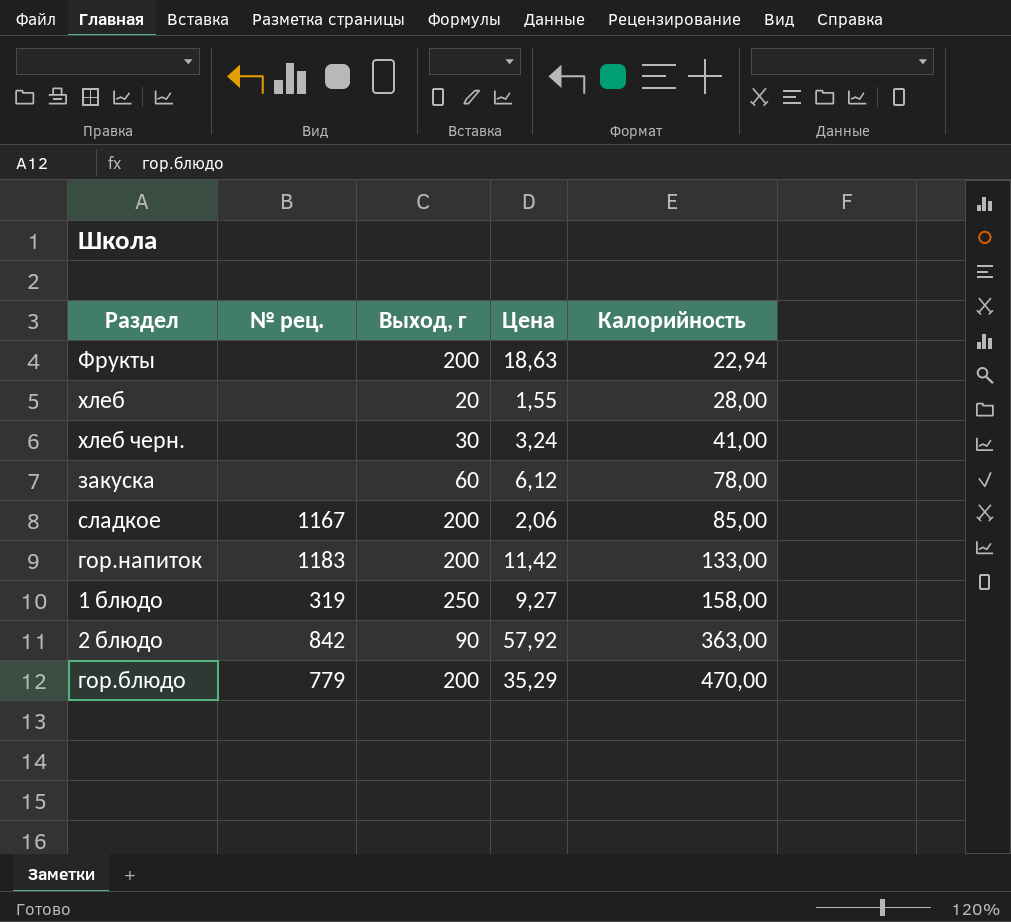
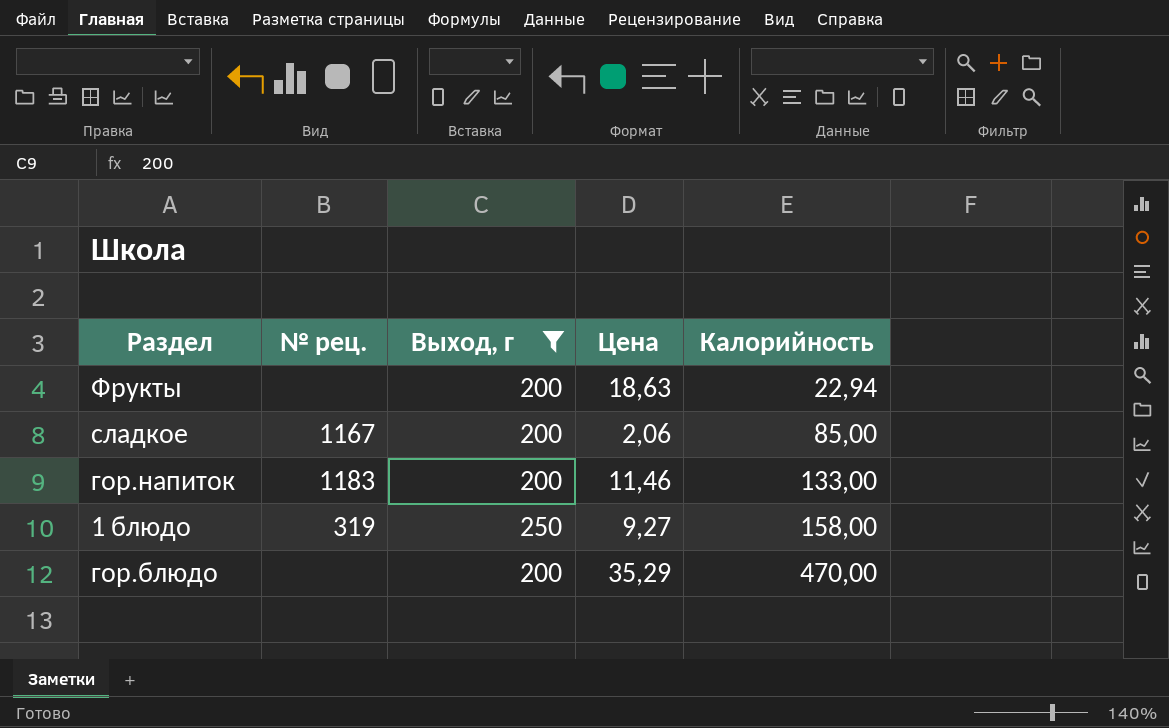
filter: none -> Выход, г >= 200
гор.напиток | Цена: 11,42 -> 11,46
гор.блюдо | № рец.: 779 -> none

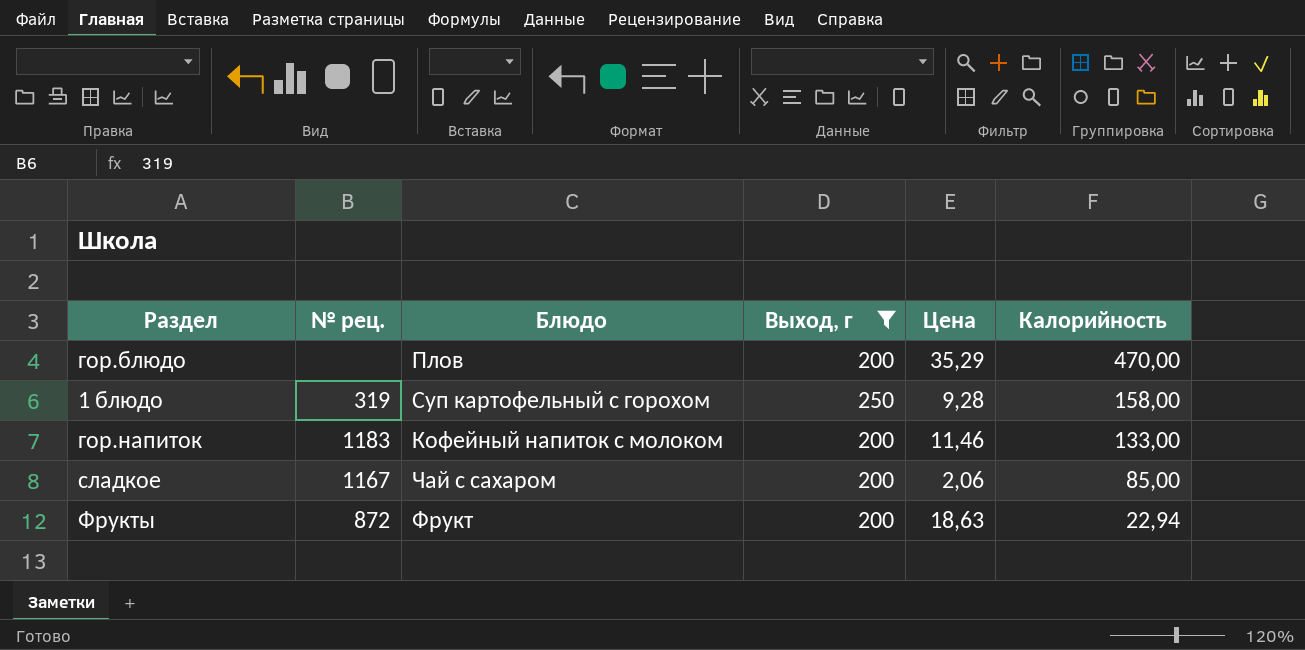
row order: Калорийность ascending -> Калорийность descending
column Блюдо | position: none -> 3
1 блюдо | Цена: 9,27 -> 9,28
Фрукты | № рец.: none -> 872

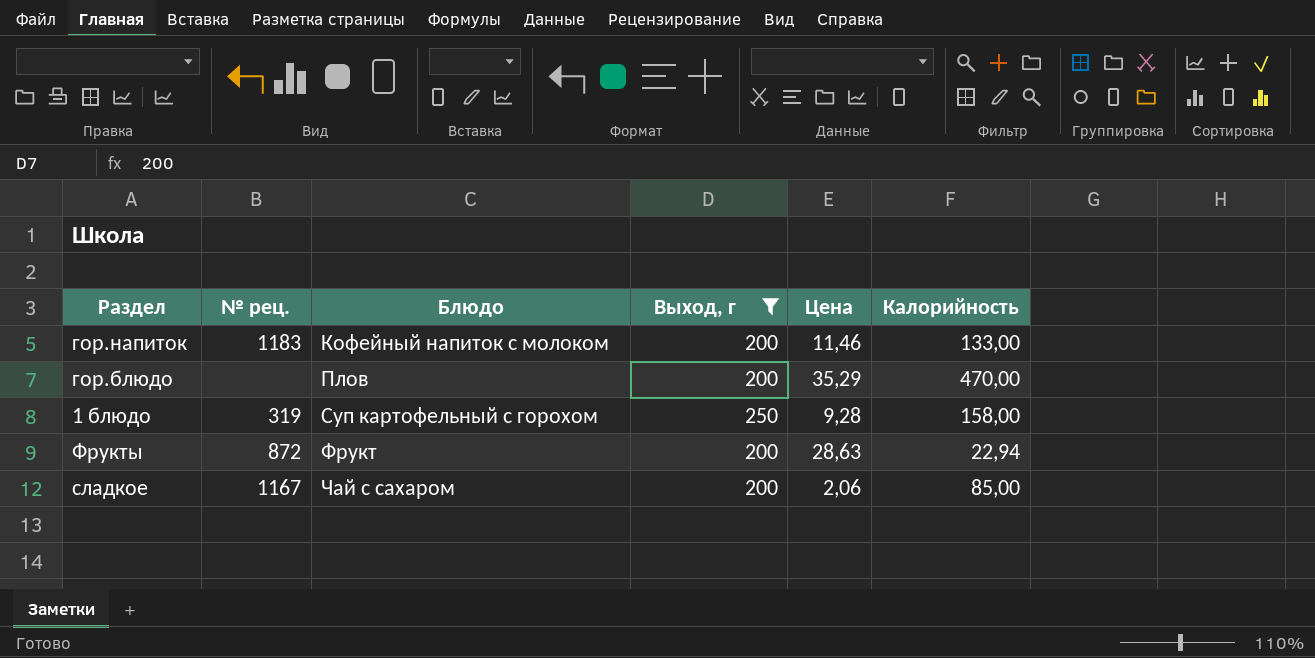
row order: Калорийность descending -> Блюдо ascending
Фрукты | Цена: 18,63 -> 28,63

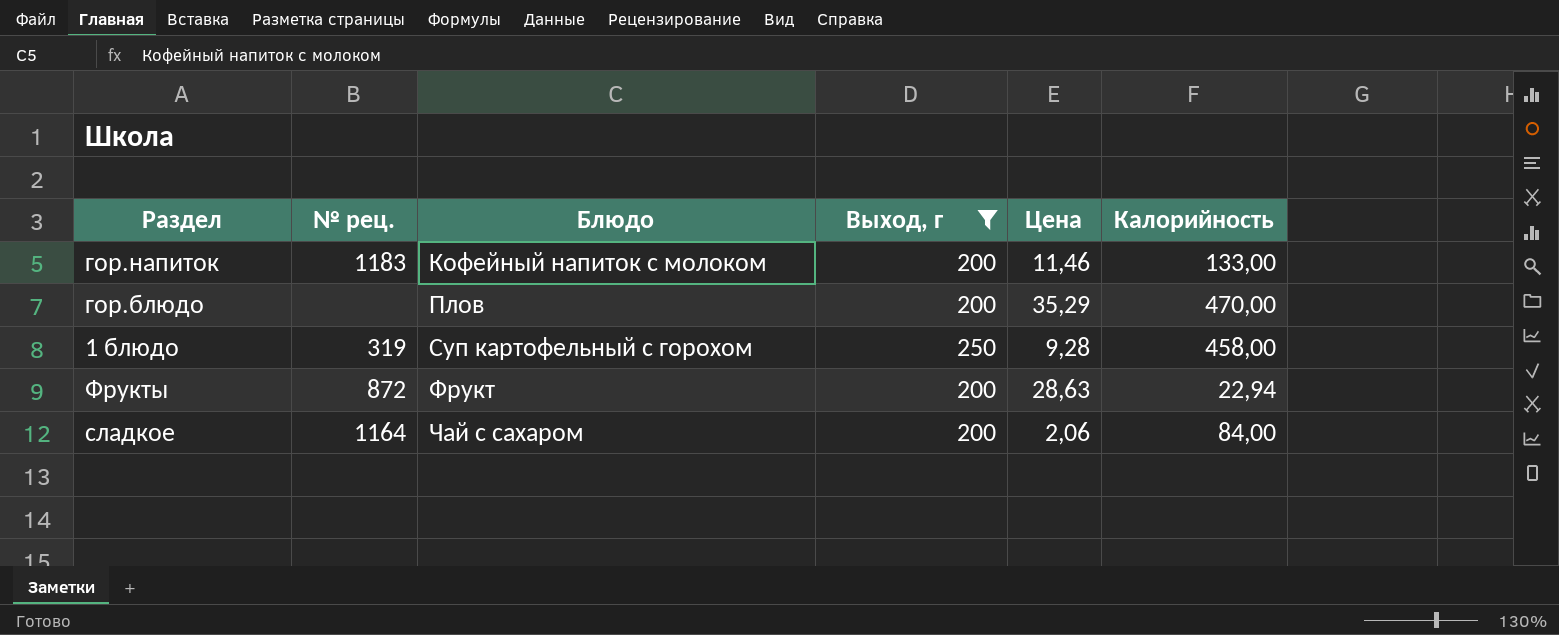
1 блюдо | Калорийность: 158,00 -> 458,00
сладкое | № рец.: 1167 -> 1164
сладкое | Калорийность: 85,00 -> 84,00

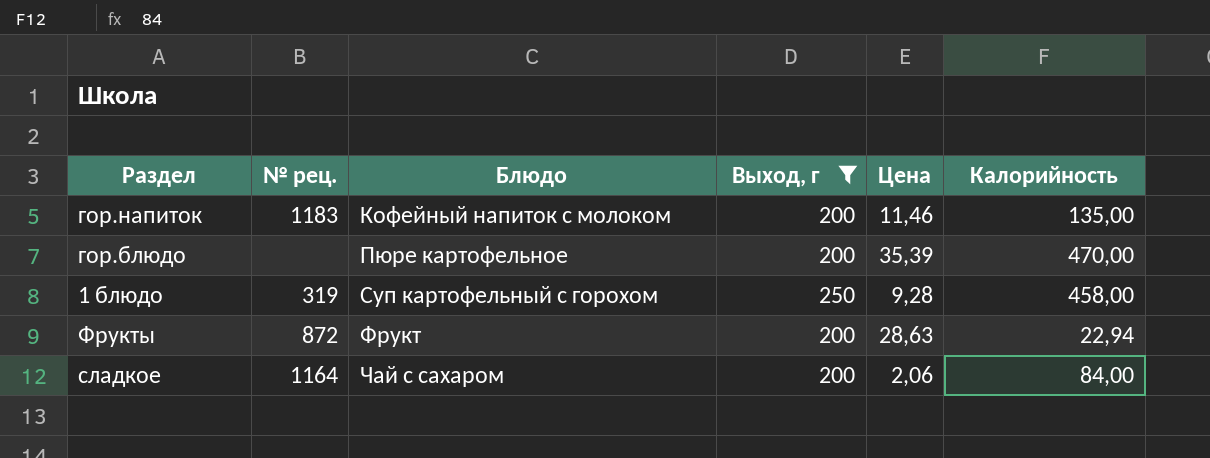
гор.напиток | Калорийность: 133,00 -> 135,00
гор.блюдо | Блюдо: Плов -> Пюре картофельное
гор.блюдо | Цена: 35,29 -> 35,39

